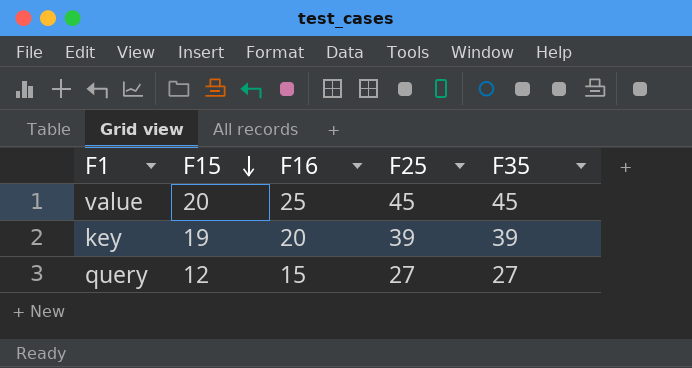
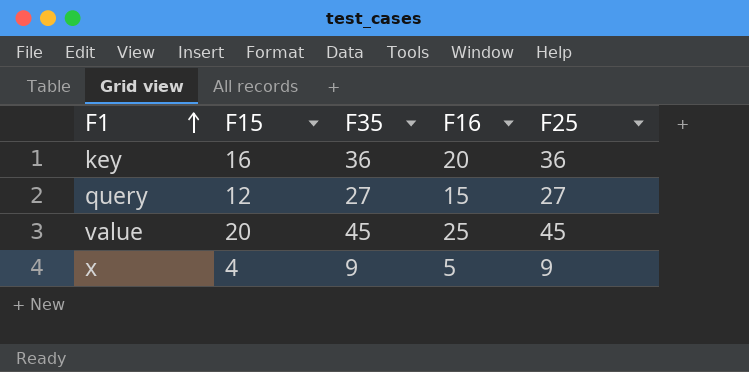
row order: F15 descending -> F1 ascending
column F35 | position: 5 -> 3
key | F15: 19 -> 16
key | F35: 39 -> 36
key | F25: 39 -> 36
row x: none -> 4 | 9 | 5 | 9

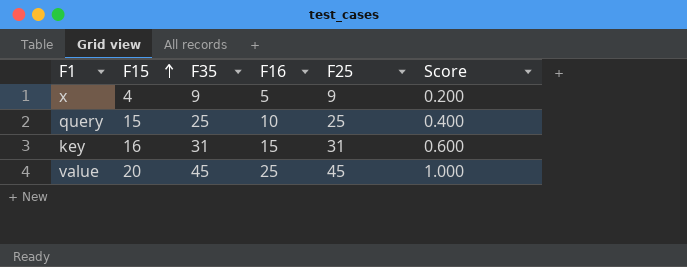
row order: F1 ascending -> F15 ascending
column Score | formula: none -> [F16] * 0.04
query | F15: 12 -> 15
query | F35: 27 -> 25
query | F16: 15 -> 10
query | F25: 27 -> 25
key | F35: 36 -> 31
key | F16: 20 -> 15
key | F25: 36 -> 31

